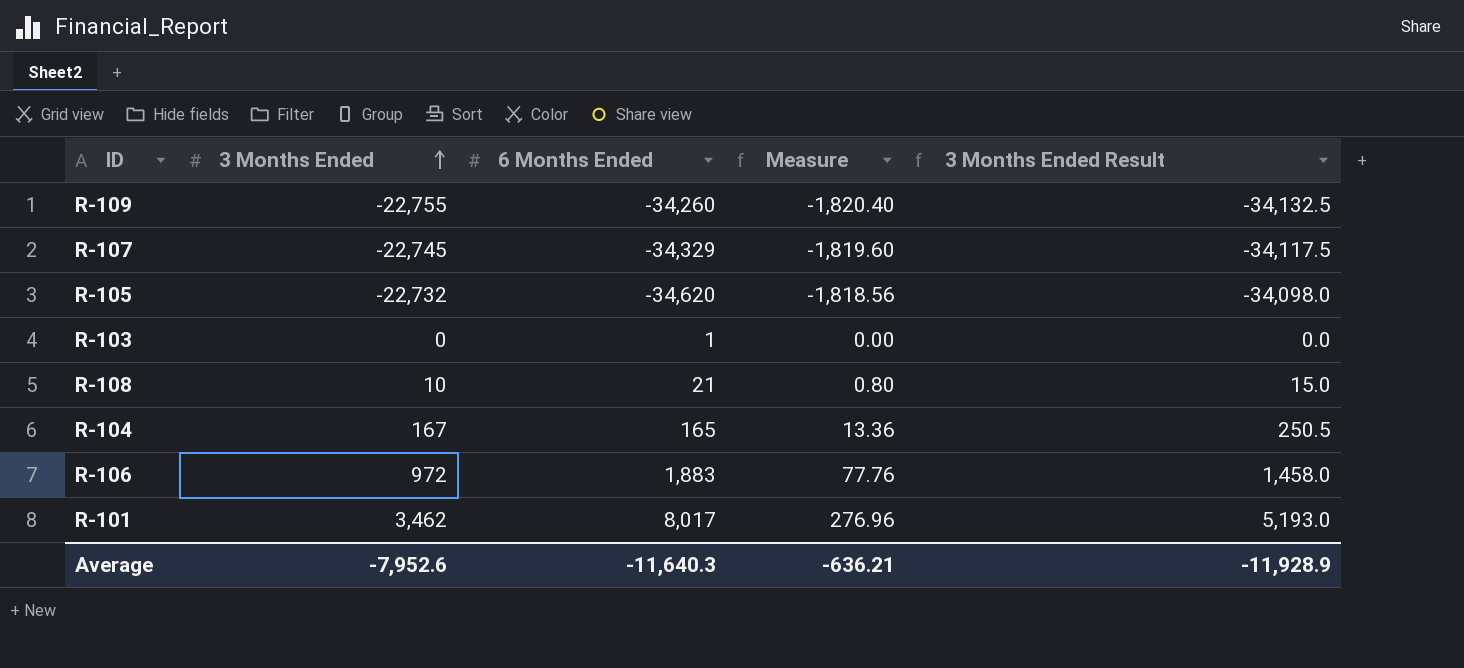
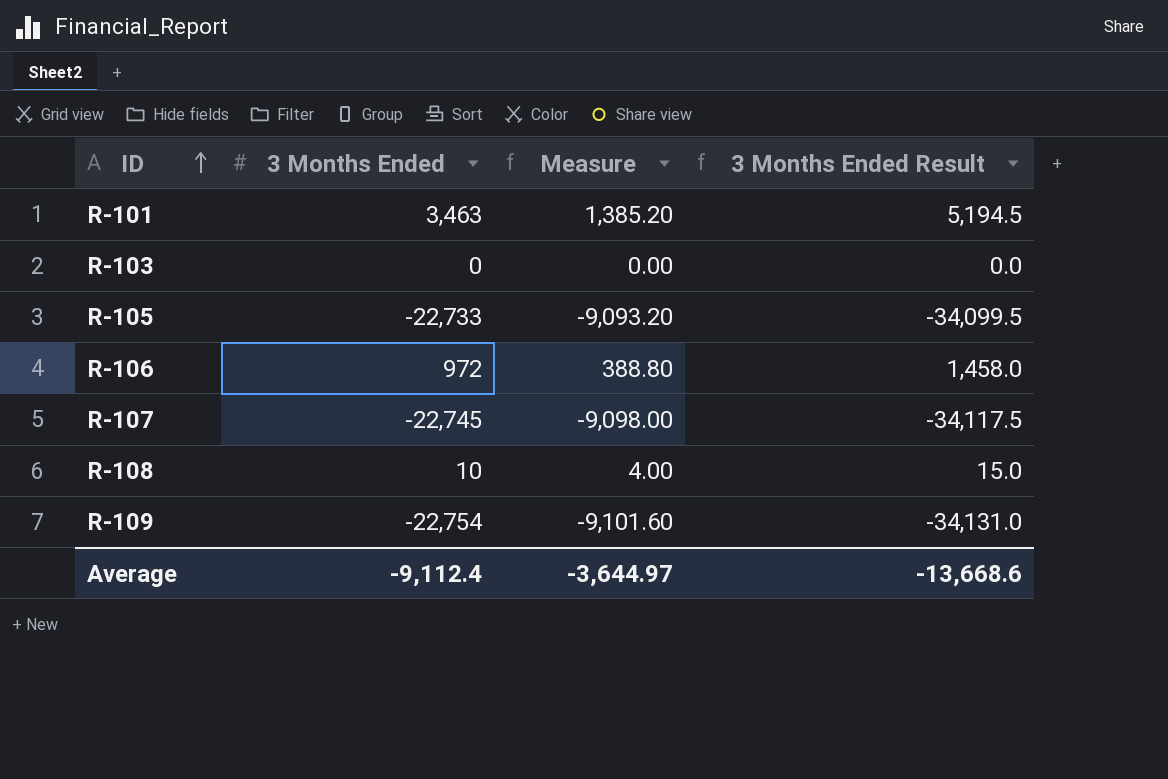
row order: 3 Months Ended ascending -> ID ascending
column 6 Months Ended | position: 3 -> none
column Measure | formula: [3 Months Ended] * 0.08 -> [3 Months Ended] * 0.4
row R-104: 167 | 165 | 13.36 | 250.5 -> none
R-101 | 3 Months Ended: 3,462 -> 3,463
R-101 | 3 Months Ended Result: 5,193.0 -> 5,194.5
R-105 | 3 Months Ended: -22,732 -> -22,733
R-105 | 3 Months Ended Result: -34,098.0 -> -34,099.5
R-109 | 3 Months Ended: -22,755 -> -22,754
R-109 | 3 Months Ended Result: -34,132.5 -> -34,131.0
Average | 3 Months Ended: -7,952.6 -> -9,112.4
Average | Measure: -636.21 -> -3,644.97
Average | 3 Months Ended Result: -11,928.9 -> -13,668.6

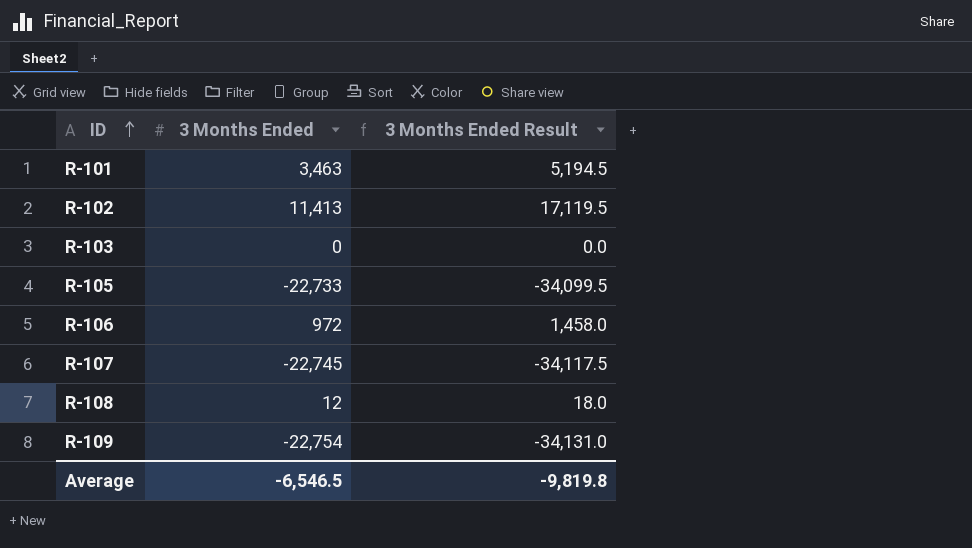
column Measure | formula: [3 Months Ended] * 0.4 -> none
row R-102: none -> 11,413 | 17,119.5
R-108 | 3 Months Ended: 10 -> 12
R-108 | 3 Months Ended Result: 15.0 -> 18.0
Average | 3 Months Ended: -9,112.4 -> -6,546.5
Average | 3 Months Ended Result: -13,668.6 -> -9,819.8

